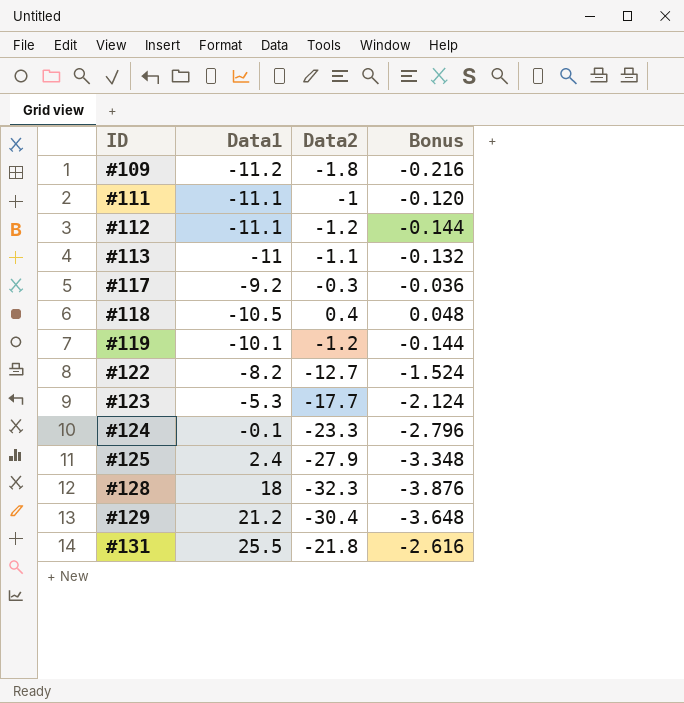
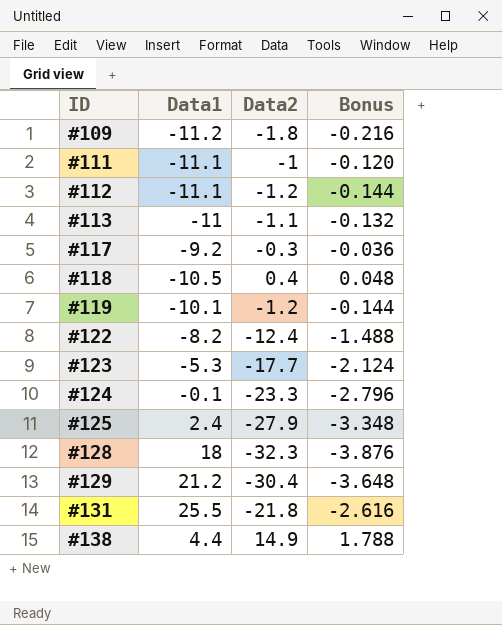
#122 | Data2: -12.7 -> -12.4
#122 | Bonus: -1.524 -> -1.488
row #138: none -> 4.4 | 14.9 | 1.788

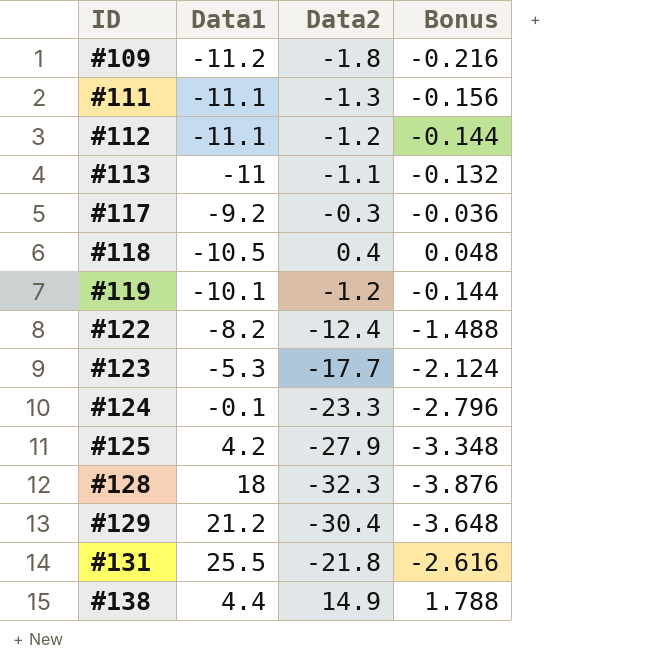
#111 | Data2: -1 -> -1.3
#111 | Bonus: -0.120 -> -0.156
#125 | Data1: 2.4 -> 4.2

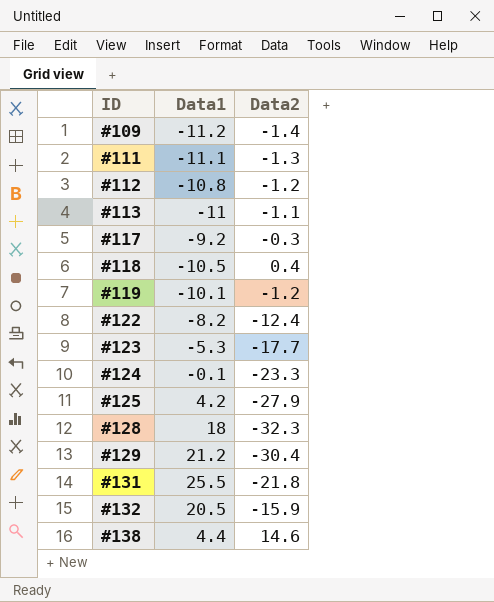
column Bonus | formula: [Data2] * 0.12 -> none
#109 | Data2: -1.8 -> -1.4
#112 | Data1: -11.1 -> -10.8
row #132: none -> 20.5 | -15.9
#138 | Data2: 14.9 -> 14.6

